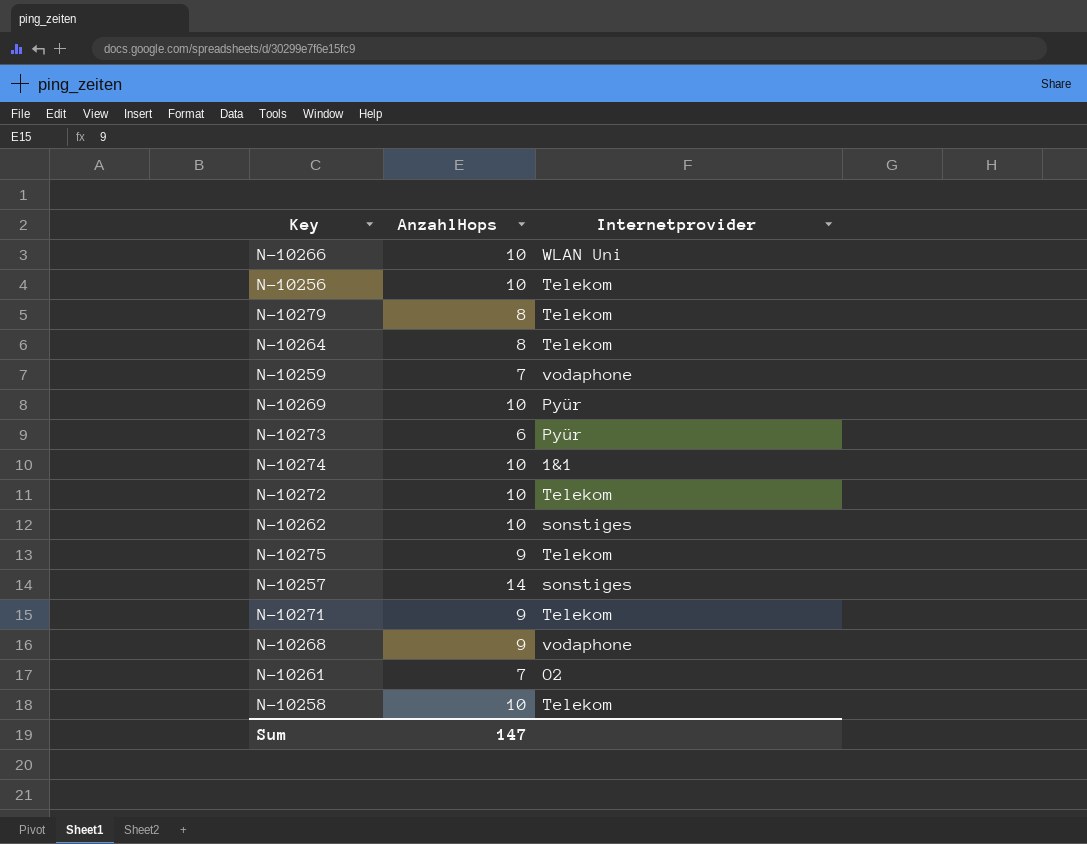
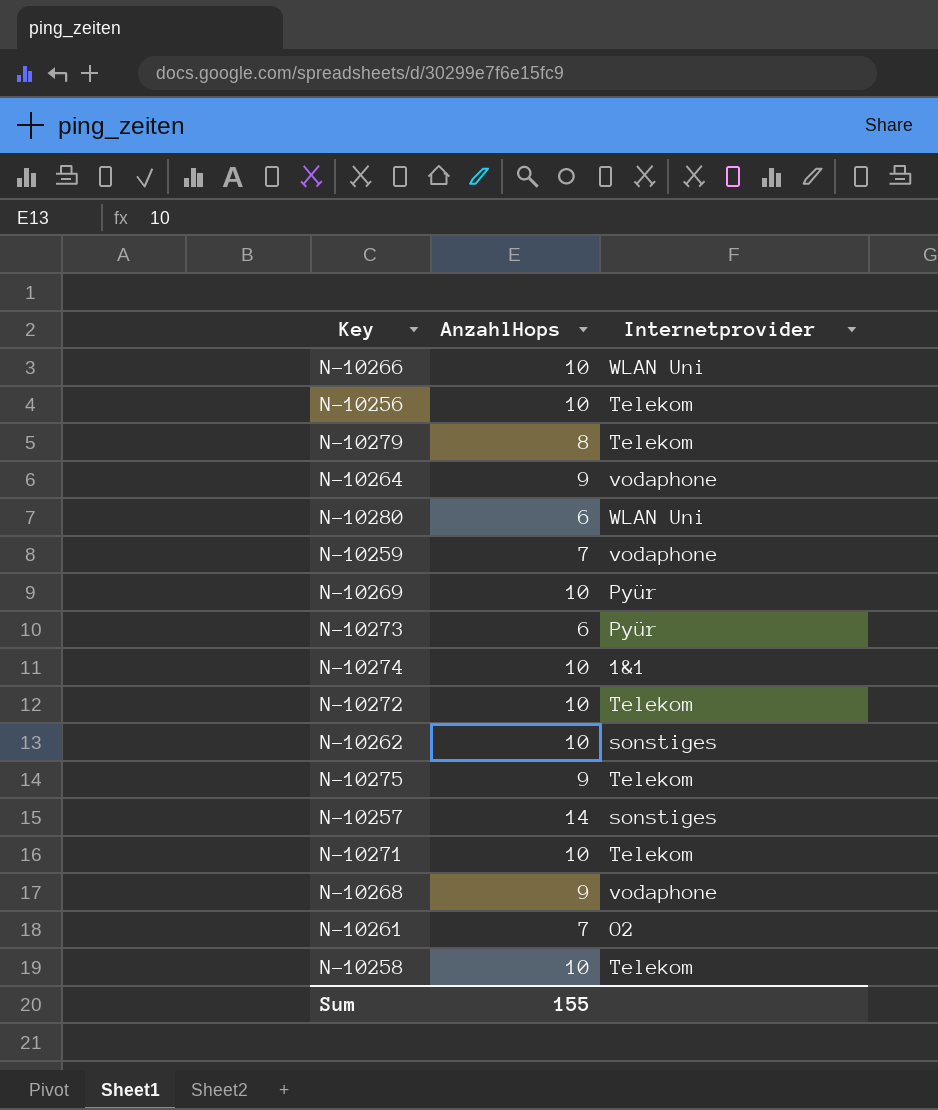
N-10264 | AnzahlHops: 8 -> 9
N-10264 | Internetprovider: Telekom -> vodaphone
row N-10280: none -> 6 | WLAN Uni
N-10271 | AnzahlHops: 9 -> 10
Sum | AnzahlHops: 147 -> 155

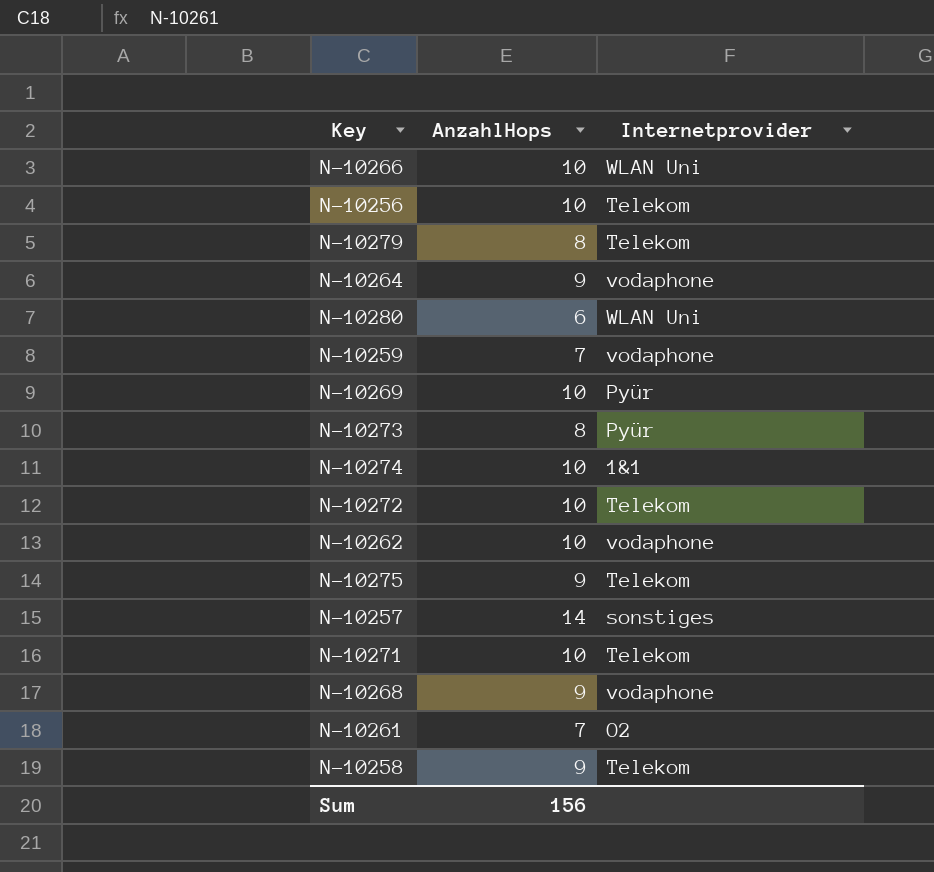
N-10273 | AnzahlHops: 6 -> 8
N-10262 | Internetprovider: sonstiges -> vodaphone
N-10258 | AnzahlHops: 10 -> 9
Sum | AnzahlHops: 155 -> 156

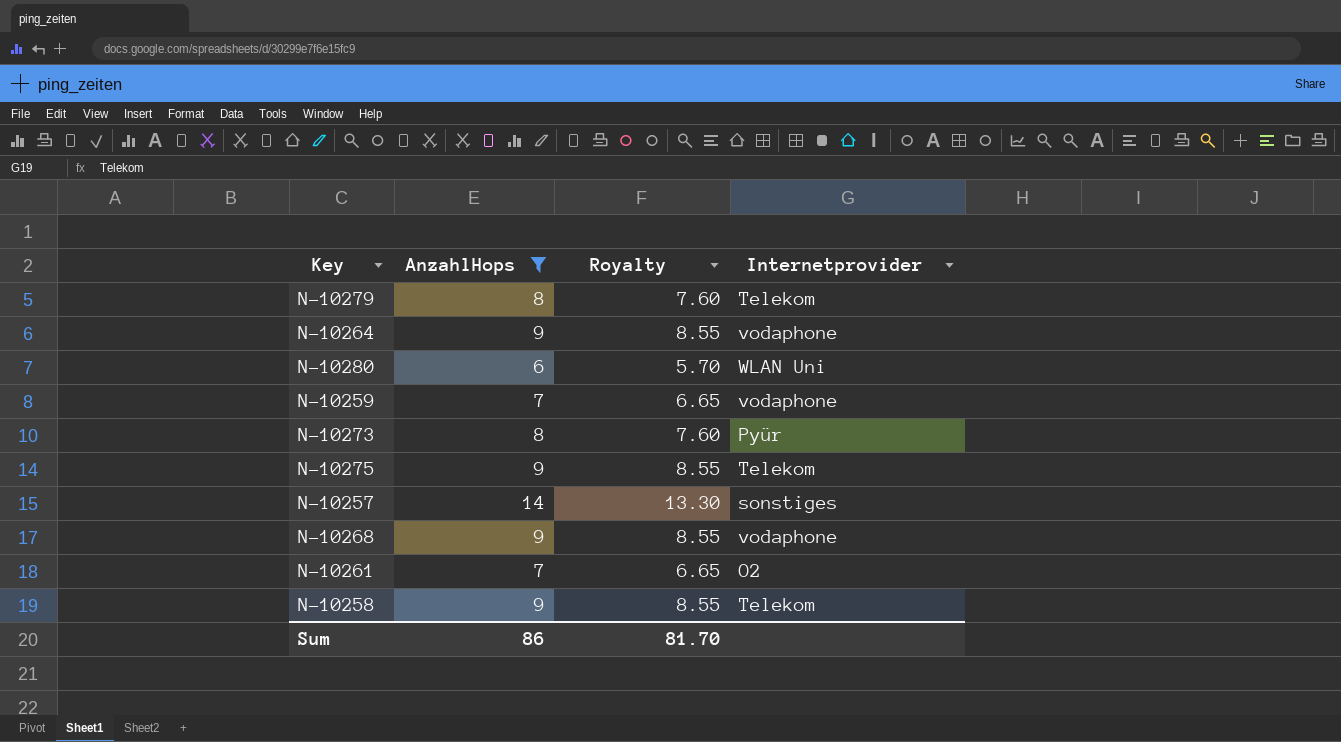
filter: none -> AnzahlHops != 10
column Royalty | formula: none -> [AnzahlHops] * 0.95
Sum | AnzahlHops: 156 -> 86

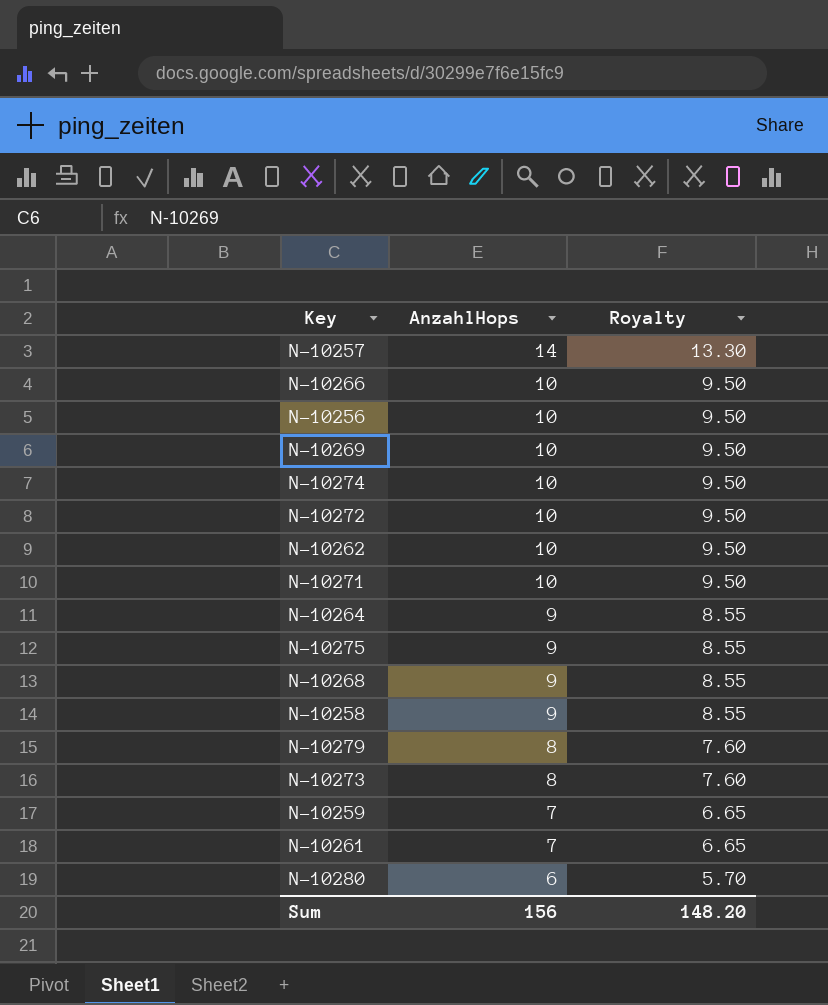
filter: AnzahlHops != 10 -> none
row order: none -> AnzahlHops descending
column Internetprovider | position: 4 -> none
Sum | AnzahlHops: 86 -> 156
Sum | Royalty: 81.70 -> 148.20

